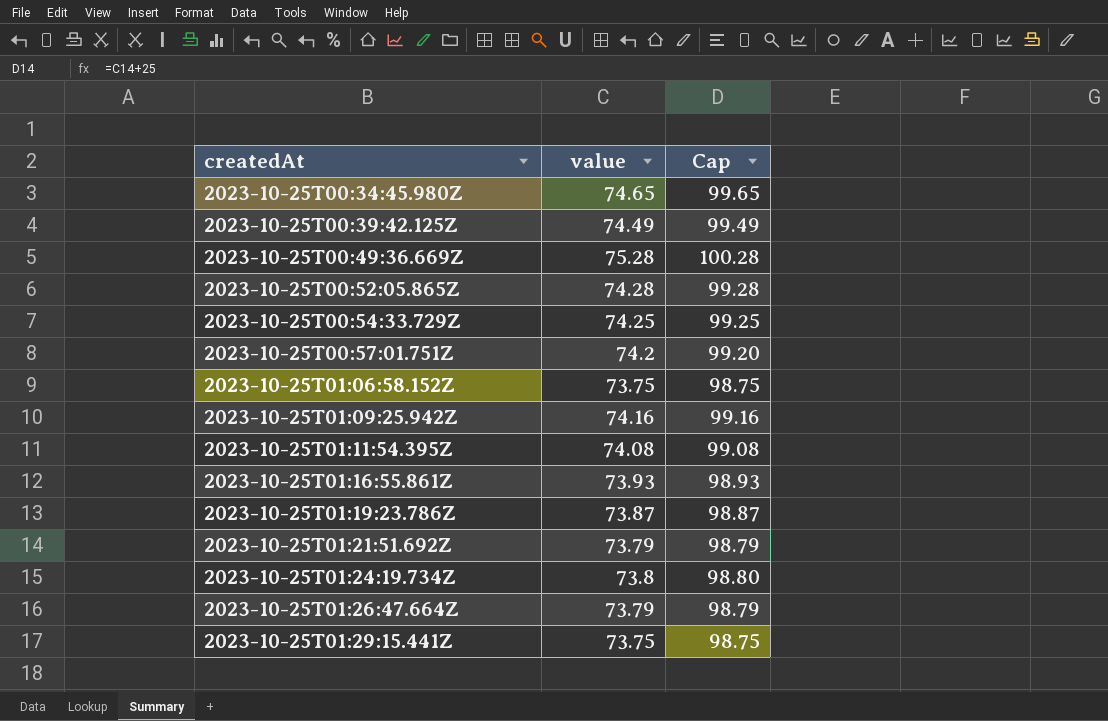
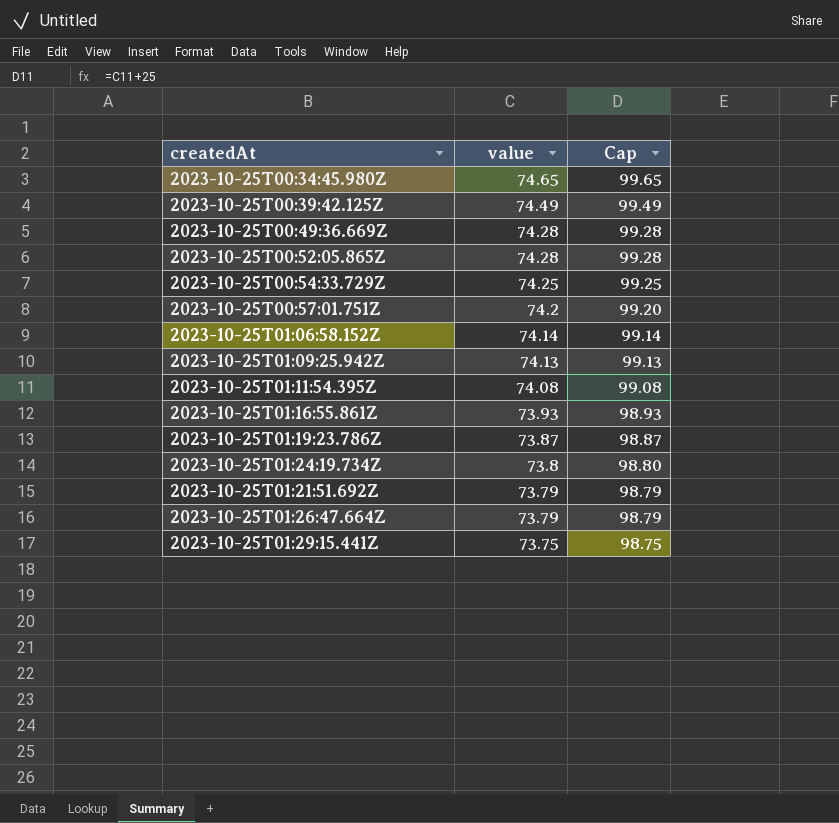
row order: createdAt ascending -> value descending
2023-10-25T00:49:36.669Z | value: 75.28 -> 74.28
2023-10-25T00:49:36.669Z | Cap: 100.28 -> 99.28
2023-10-25T01:06:58.152Z | value: 73.75 -> 74.14
2023-10-25T01:06:58.152Z | Cap: 98.75 -> 99.14
2023-10-25T01:09:25.942Z | value: 74.16 -> 74.13
2023-10-25T01:09:25.942Z | Cap: 99.16 -> 99.13

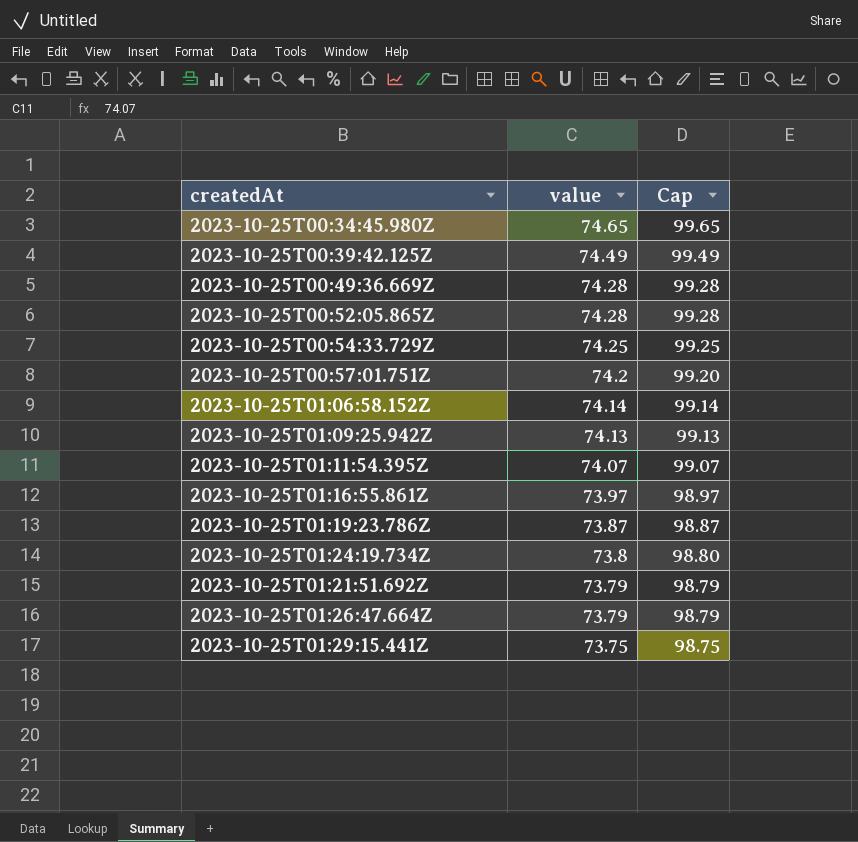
2023-10-25T01:11:54.395Z | value: 74.08 -> 74.07
2023-10-25T01:11:54.395Z | Cap: 99.08 -> 99.07
2023-10-25T01:16:55.861Z | value: 73.93 -> 73.97
2023-10-25T01:16:55.861Z | Cap: 98.93 -> 98.97

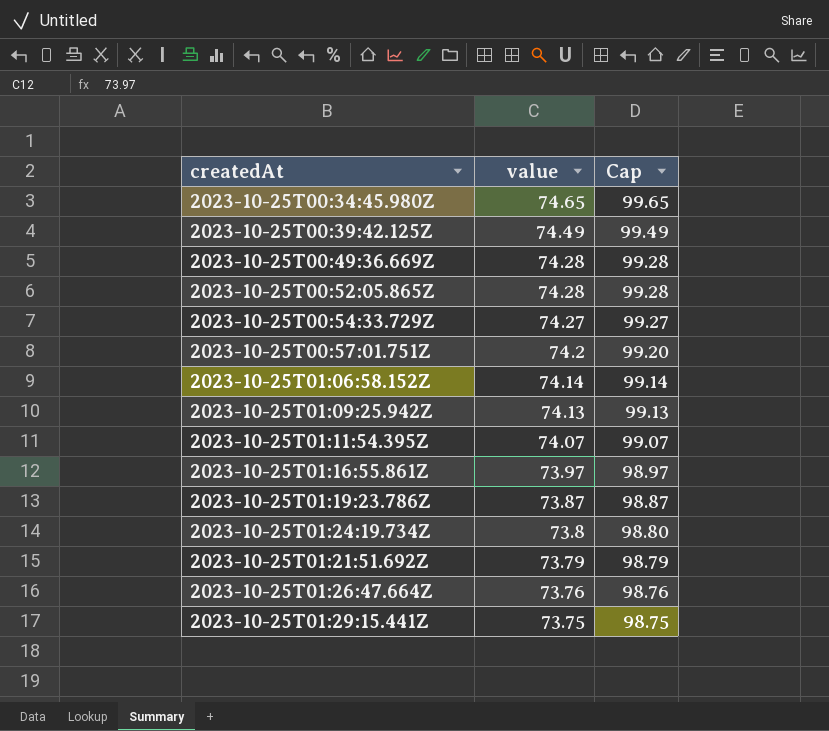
2023-10-25T00:54:33.729Z | value: 74.25 -> 74.27
2023-10-25T00:54:33.729Z | Cap: 99.25 -> 99.27
2023-10-25T01:26:47.664Z | value: 73.79 -> 73.76
2023-10-25T01:26:47.664Z | Cap: 98.79 -> 98.76

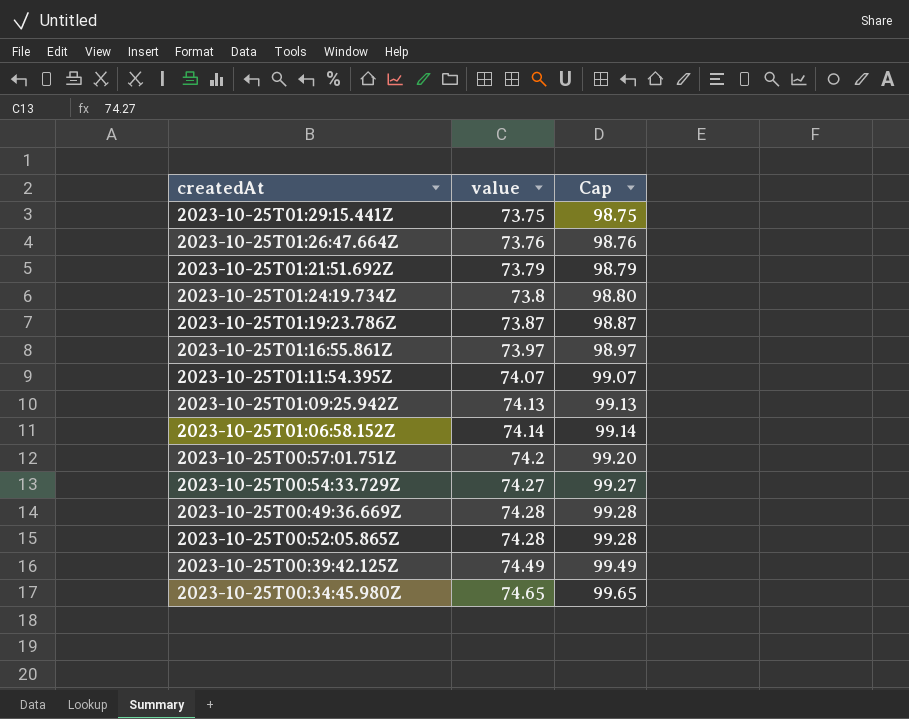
row order: value descending -> value ascending

